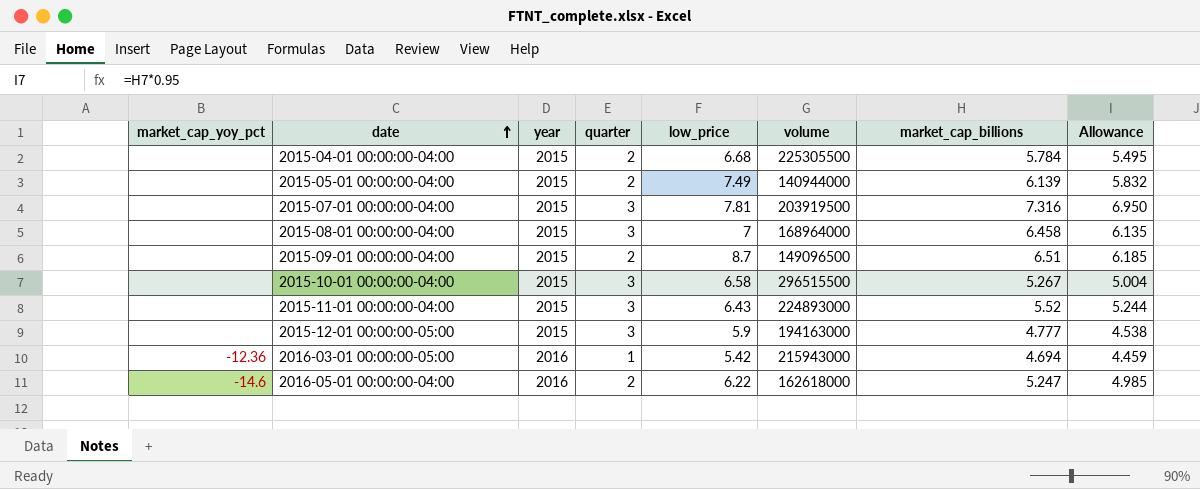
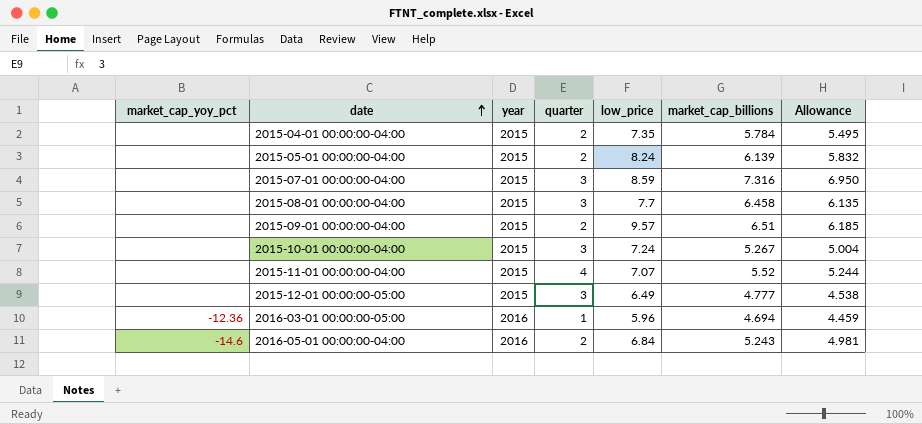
column volume | position: 6 -> none
2015-04-01 00:00:00-04:00 | low_price: 6.68 -> 7.35
2015-05-01 00:00:00-04:00 | low_price: 7.49 -> 8.24
2015-07-01 00:00:00-04:00 | low_price: 7.81 -> 8.59
2015-08-01 00:00:00-04:00 | low_price: 7 -> 7.7
2015-09-01 00:00:00-04:00 | low_price: 8.7 -> 9.57
2015-10-01 00:00:00-04:00 | low_price: 6.58 -> 7.24
2015-11-01 00:00:00-04:00 | quarter: 3 -> 4
2015-11-01 00:00:00-04:00 | low_price: 6.43 -> 7.07
2015-12-01 00:00:00-05:00 | low_price: 5.9 -> 6.49
2016-03-01 00:00:00-05:00 | low_price: 5.42 -> 5.96
2016-05-01 00:00:00-04:00 | low_price: 6.22 -> 6.84
2016-05-01 00:00:00-04:00 | market_cap_billions: 5.247 -> 5.243
2016-05-01 00:00:00-04:00 | Allowance: 4.985 -> 4.981

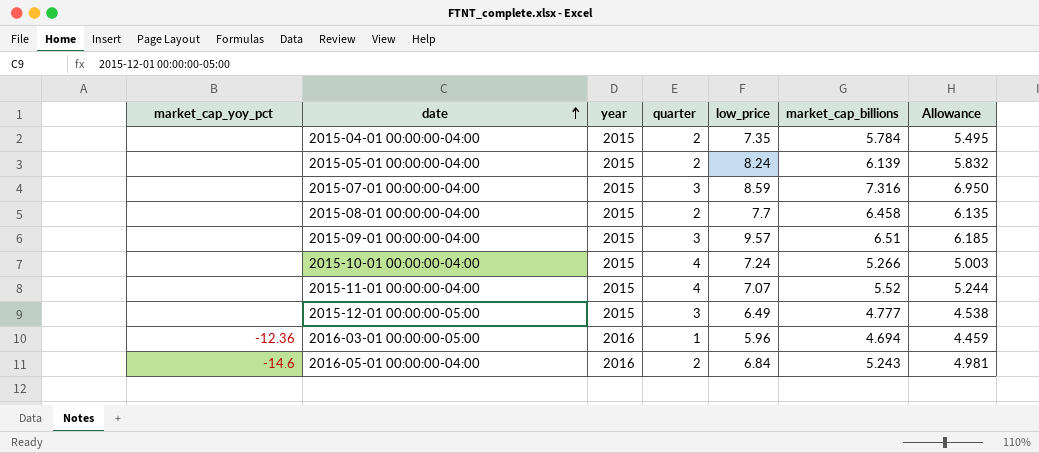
2015-08-01 00:00:00-04:00 | quarter: 3 -> 2
2015-09-01 00:00:00-04:00 | quarter: 2 -> 3
2015-10-01 00:00:00-04:00 | quarter: 3 -> 4
2015-10-01 00:00:00-04:00 | market_cap_billions: 5.267 -> 5.266
2015-10-01 00:00:00-04:00 | Allowance: 5.004 -> 5.003

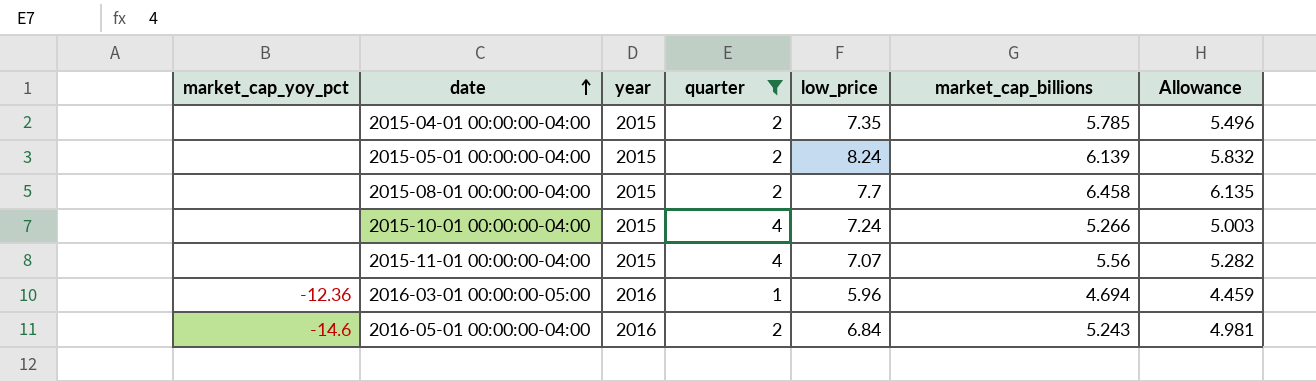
filter: none -> quarter != 3
2015-04-01 00:00:00-04:00 | market_cap_billions: 5.784 -> 5.785
2015-04-01 00:00:00-04:00 | Allowance: 5.495 -> 5.496
2015-11-01 00:00:00-04:00 | market_cap_billions: 5.52 -> 5.56
2015-11-01 00:00:00-04:00 | Allowance: 5.244 -> 5.282

